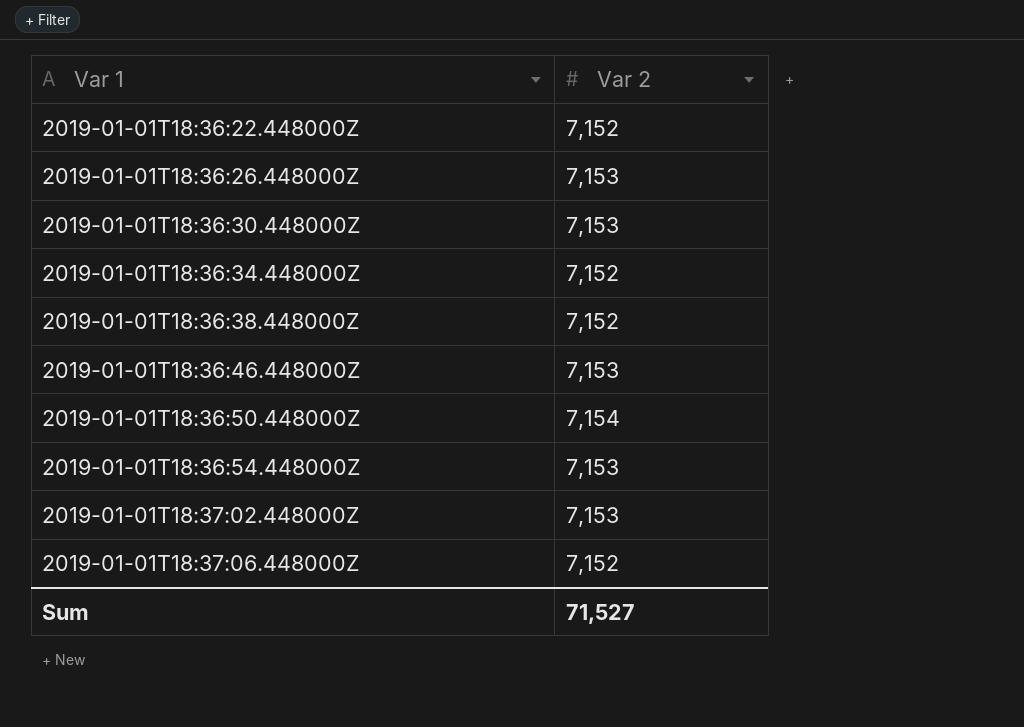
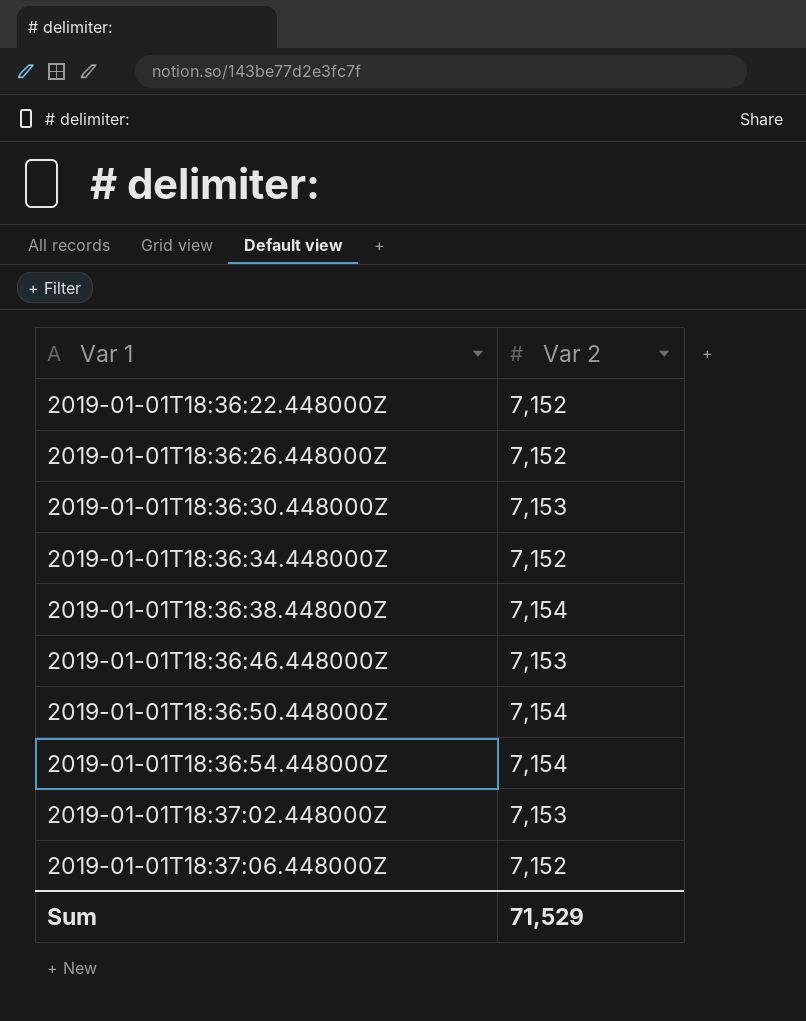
2019-01-01T18:36:26.448000Z | Var 2: 7,153 -> 7,152
2019-01-01T18:36:38.448000Z | Var 2: 7,152 -> 7,154
2019-01-01T18:36:54.448000Z | Var 2: 7,153 -> 7,154
Sum | Var 2: 71,527 -> 71,529

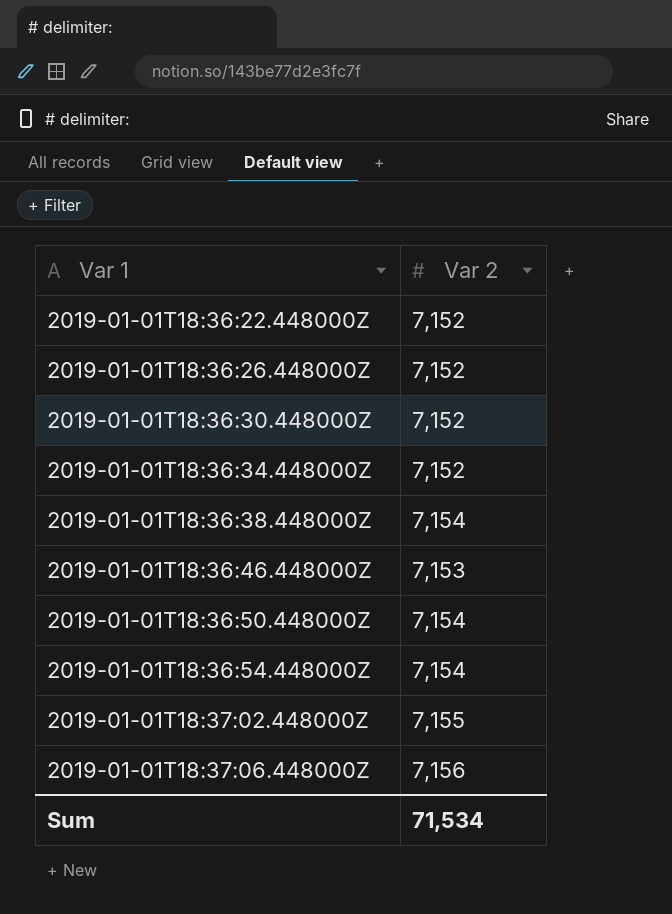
2019-01-01T18:36:30.448000Z | Var 2: 7,153 -> 7,152
2019-01-01T18:37:02.448000Z | Var 2: 7,153 -> 7,155
2019-01-01T18:37:06.448000Z | Var 2: 7,152 -> 7,156
Sum | Var 2: 71,529 -> 71,534

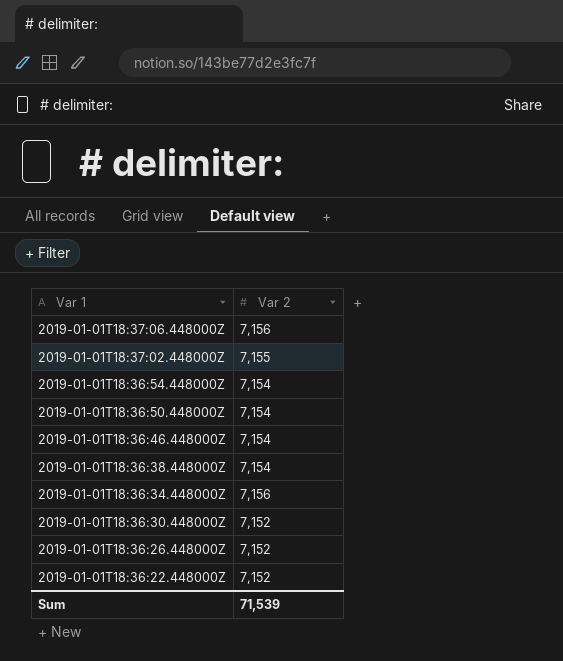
row order: Var 1 ascending -> Var 1 descending
2019-01-01T18:36:46.448000Z | Var 2: 7,153 -> 7,154
2019-01-01T18:36:34.448000Z | Var 2: 7,152 -> 7,156
Sum | Var 2: 71,534 -> 71,539

